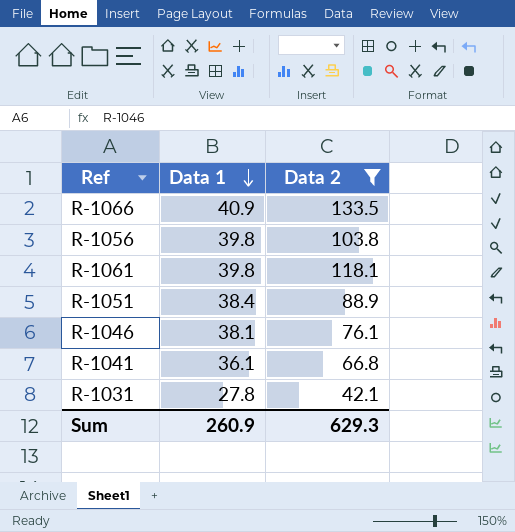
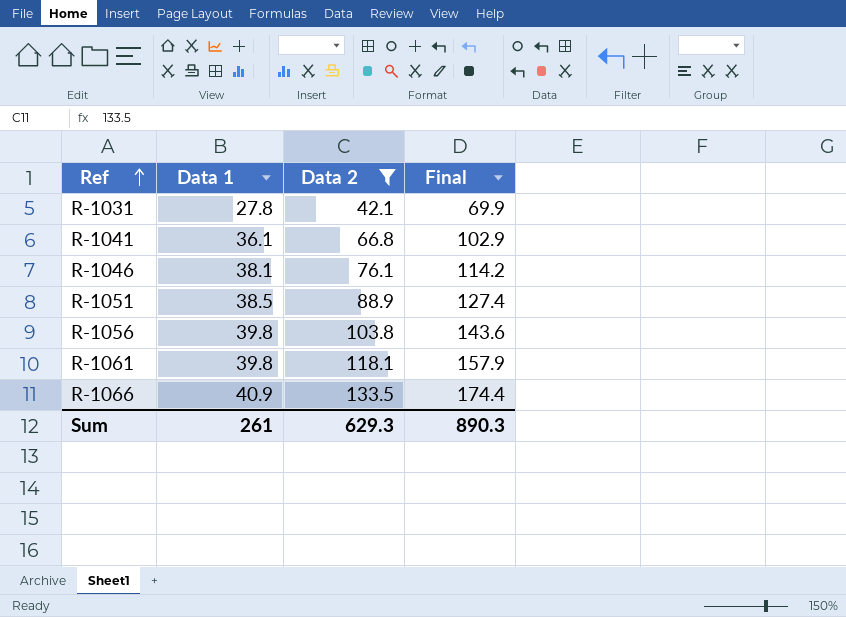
row order: Data 1 descending -> Ref ascending
column Final | formula: none -> [Data 1] + [Data 2]
R-1051 | Data 1: 38.4 -> 38.5
Sum | Data 1: 260.9 -> 261

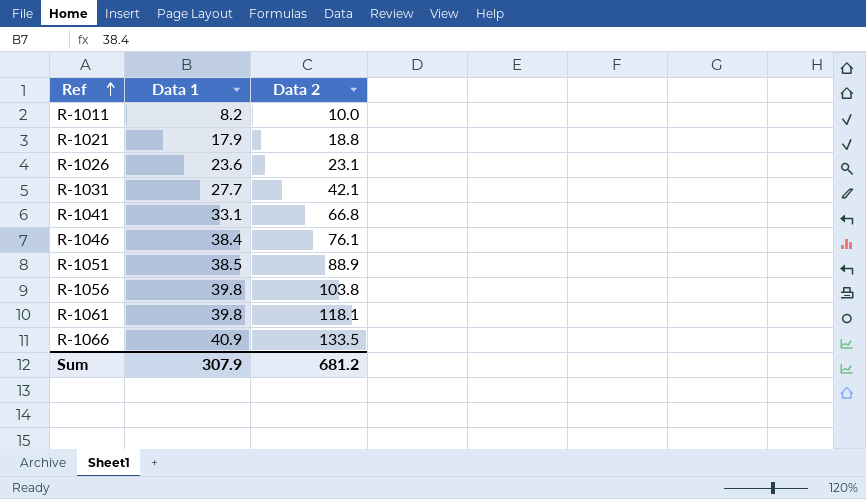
filter: Data 2 >= 42.1 -> none
column Final | formula: [Data 1] + [Data 2] -> none
R-1031 | Data 1: 27.8 -> 27.7
R-1041 | Data 1: 36.1 -> 33.1
R-1046 | Data 1: 38.1 -> 38.4
Sum | Data 1: 261 -> 307.9
Sum | Data 2: 629.3 -> 681.2

